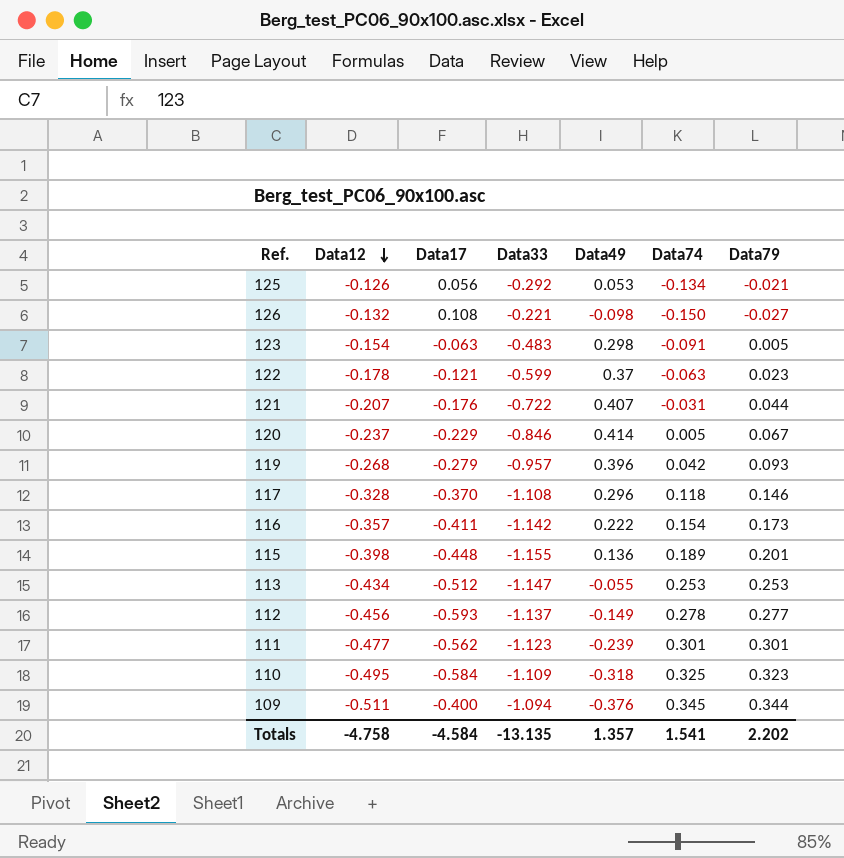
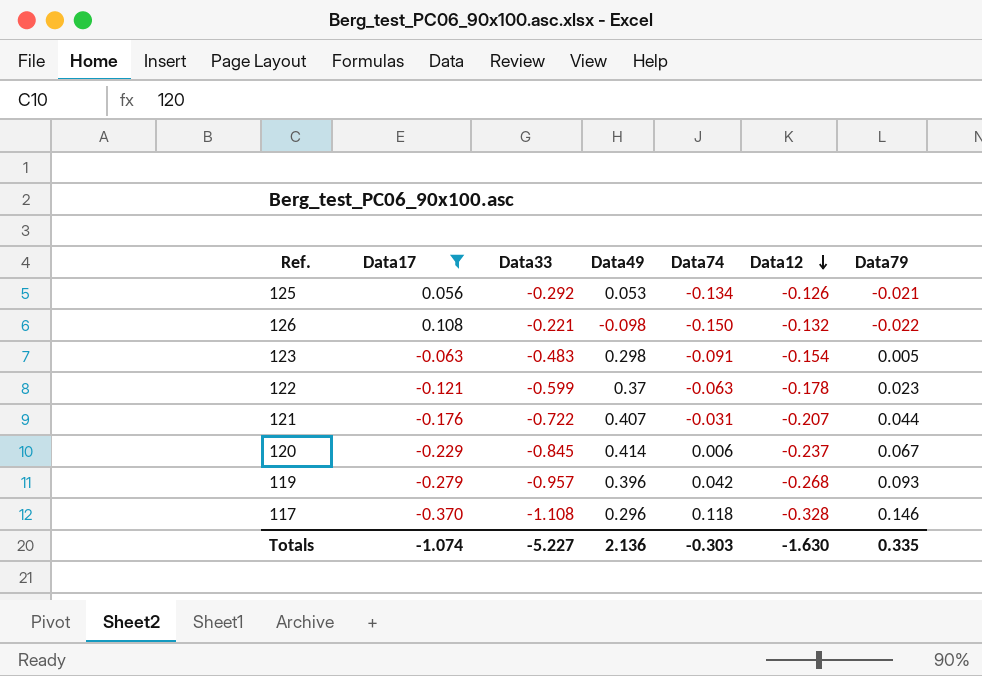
filter: none -> Data17 >= -0.370
column Data12 | position: 2 -> 6
126 | Data79: -0.027 -> -0.022
120 | Data33: -0.846 -> -0.845
120 | Data74: 0.005 -> 0.006
Totals | Data17: -4.584 -> -1.074
Totals | Data33: -13.135 -> -5.227
Totals | Data49: 1.357 -> 2.136
Totals | Data74: 1.541 -> -0.303
Totals | Data12: -4.758 -> -1.630
Totals | Data79: 2.202 -> 0.335

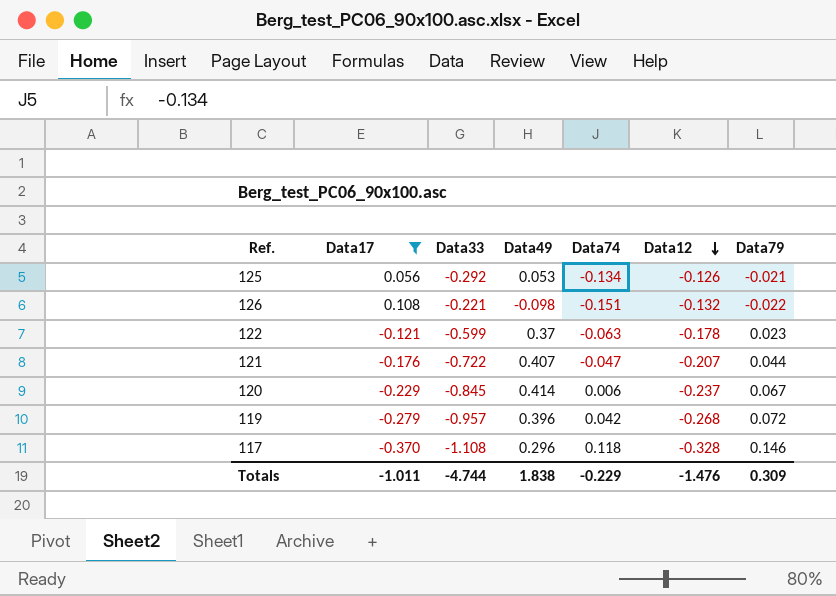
row 123: -0.063 | -0.483 | 0.298 | -0.091 | -0.154 | 0.005 -> none
126 | Data74: -0.150 -> -0.151
121 | Data74: -0.031 -> -0.047
119 | Data79: 0.093 -> 0.072
Totals | Data17: -1.074 -> -1.011
Totals | Data33: -5.227 -> -4.744
Totals | Data49: 2.136 -> 1.838
Totals | Data74: -0.303 -> -0.229
Totals | Data12: -1.630 -> -1.476
Totals | Data79: 0.335 -> 0.309

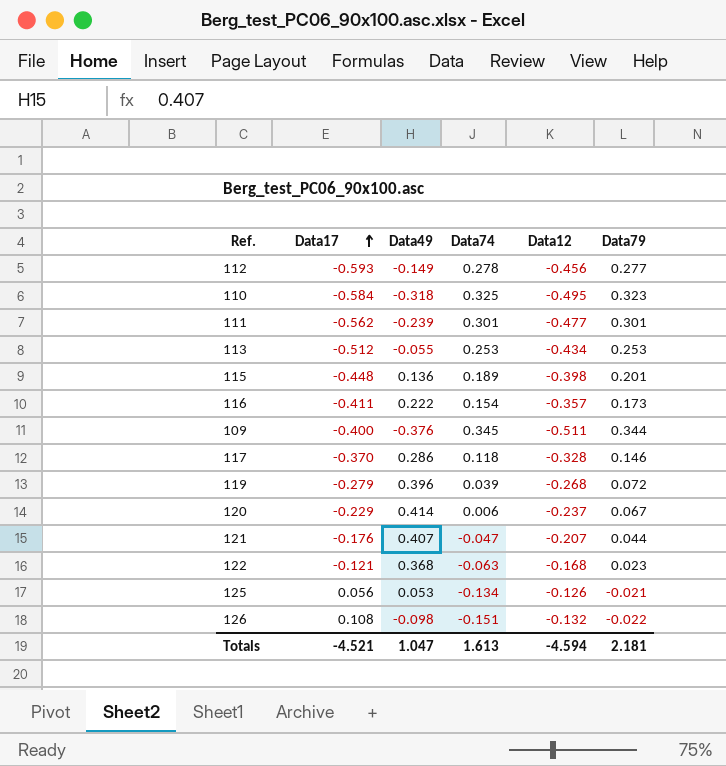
filter: Data17 >= -0.370 -> none
row order: Data12 descending -> Data17 ascending
column Data33 | position: 3 -> none
117 | Data49: 0.296 -> 0.286
119 | Data74: 0.042 -> 0.039
122 | Data49: 0.37 -> 0.368
122 | Data12: -0.178 -> -0.168
Totals | Data17: -1.011 -> -4.521
Totals | Data49: 1.838 -> 1.047
Totals | Data74: -0.229 -> 1.613
Totals | Data12: -1.476 -> -4.594
Totals | Data79: 0.309 -> 2.181

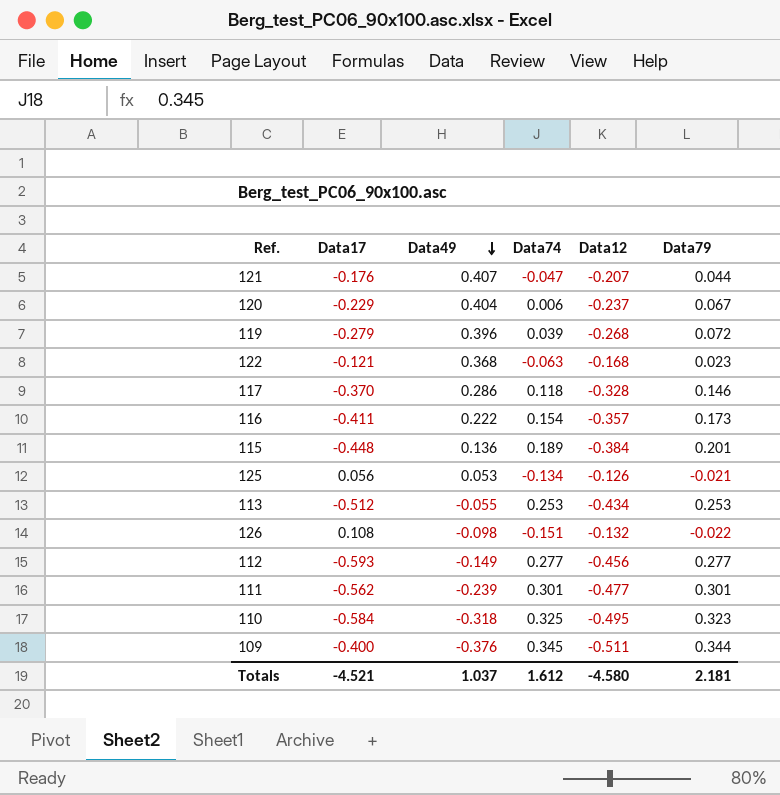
row order: Data17 ascending -> Data49 descending
120 | Data49: 0.414 -> 0.404
115 | Data12: -0.398 -> -0.384
112 | Data74: 0.278 -> 0.277
Totals | Data49: 1.047 -> 1.037
Totals | Data74: 1.613 -> 1.612
Totals | Data12: -4.594 -> -4.580

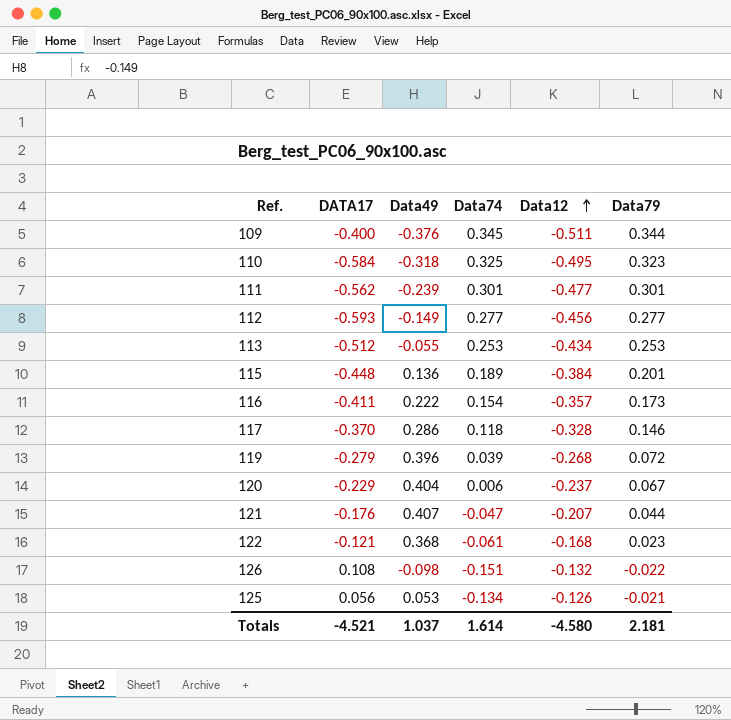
row order: Data49 descending -> Data12 ascending
column name: Data17 -> DATA17
122 | Data74: -0.063 -> -0.061
Totals | Data74: 1.612 -> 1.614

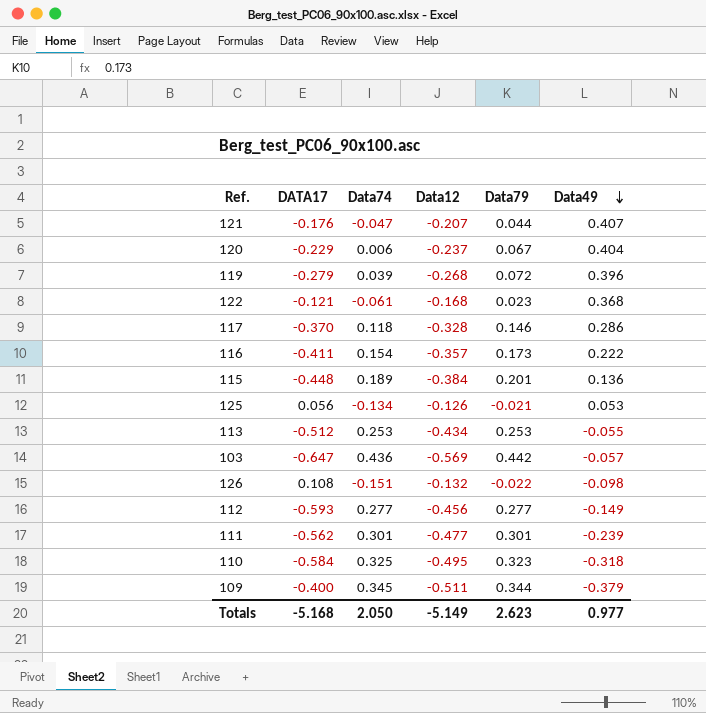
row order: Data12 ascending -> Data49 descending
column Data49 | position: 3 -> 6
row 103: none -> -0.647 | 0.436 | -0.569 | 0.442 | -0.057
109 | Data49: -0.376 -> -0.379
Totals | DATA17: -4.521 -> -5.168
Totals | Data74: 1.614 -> 2.050
Totals | Data12: -4.580 -> -5.149
Totals | Data79: 2.181 -> 2.623
Totals | Data49: 1.037 -> 0.977

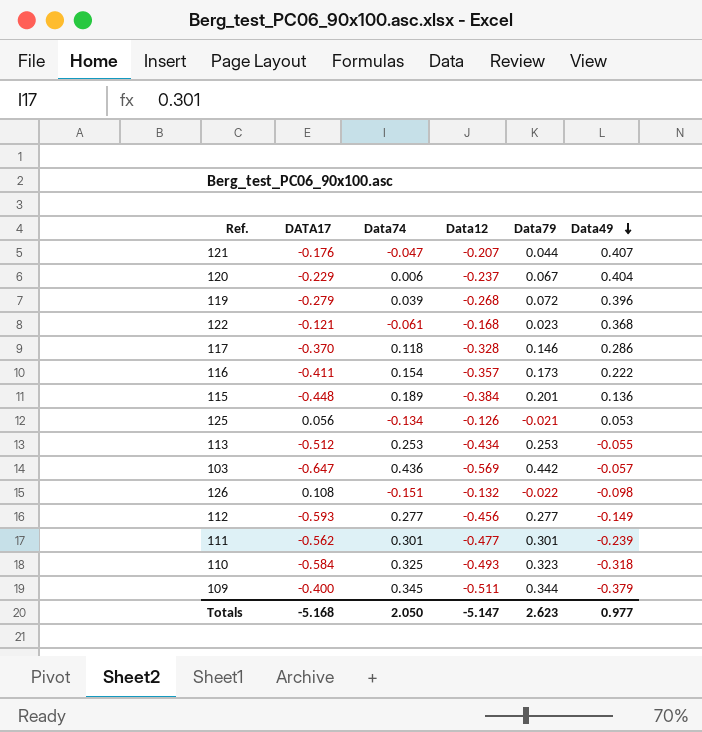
110 | Data12: -0.495 -> -0.493
Totals | Data12: -5.149 -> -5.147

